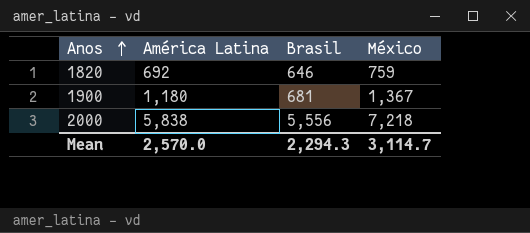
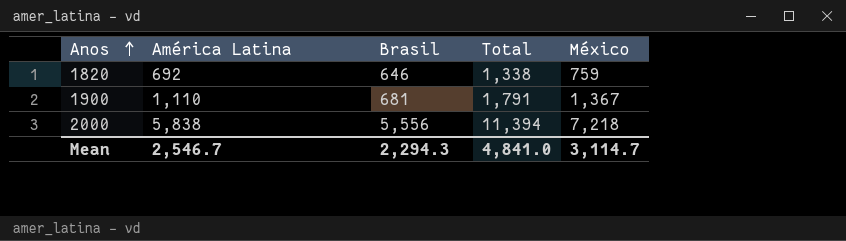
column Total | formula: none -> [América Latina] + [Brasil]
1900 | América Latina: 1,180 -> 1,110
Mean | América Latina: 2,570.0 -> 2,546.7

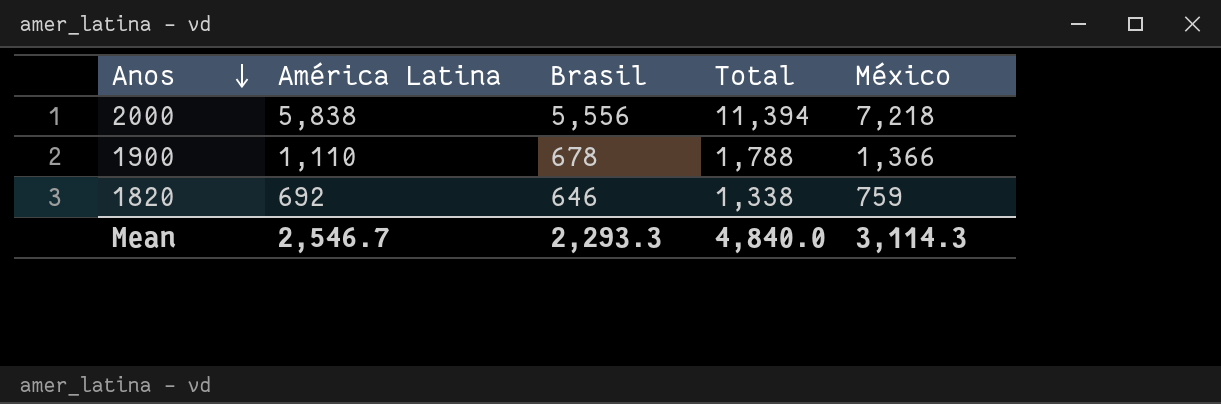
row order: Anos ascending -> Anos descending
1900 | Brasil: 681 -> 678
1900 | Total: 1,791 -> 1,788
1900 | México: 1,367 -> 1,366
Mean | Brasil: 2,294.3 -> 2,293.3
Mean | Total: 4,841.0 -> 4,840.0
Mean | México: 3,114.7 -> 3,114.3

